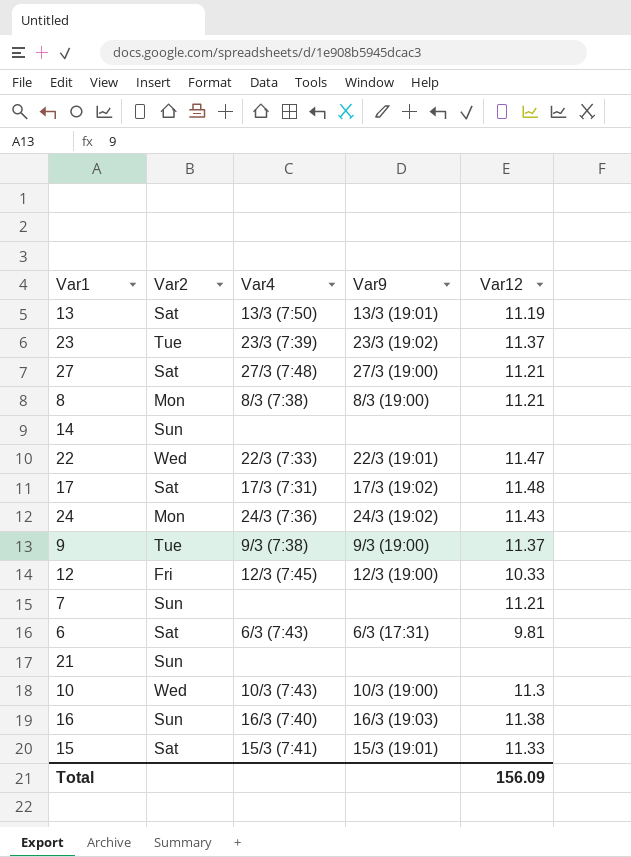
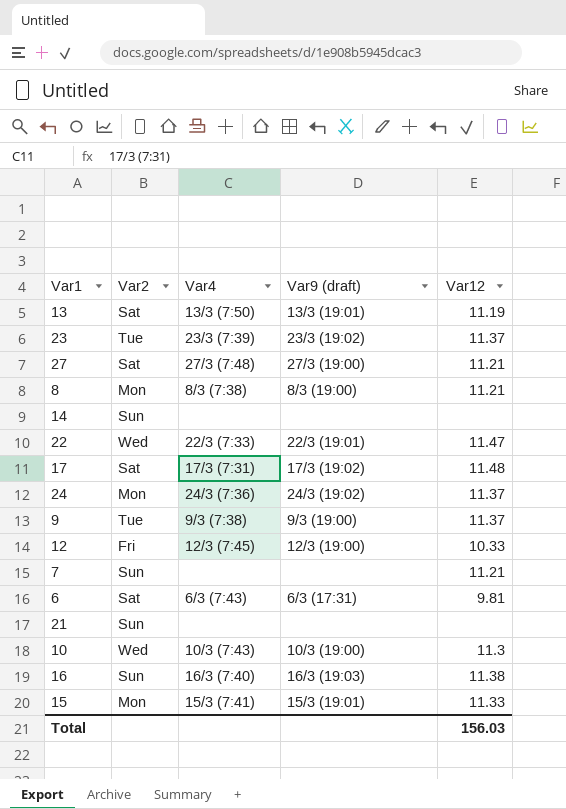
column name: Var9 -> Var9 (draft)
24 | Var12: 11.43 -> 11.37
15 | Var2: Sat -> Mon
Total | Var12: 156.09 -> 156.03

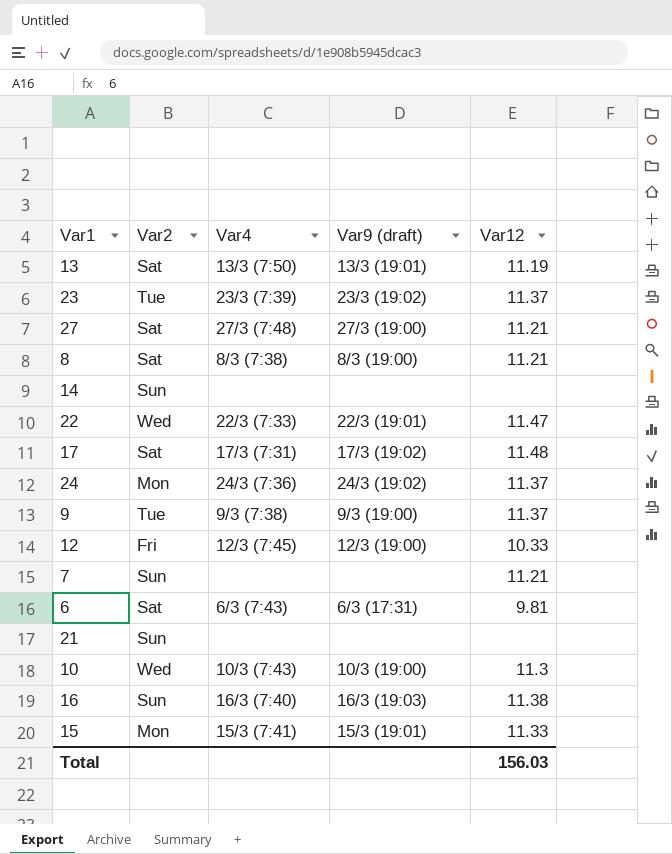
8 | Var2: Mon -> Sat

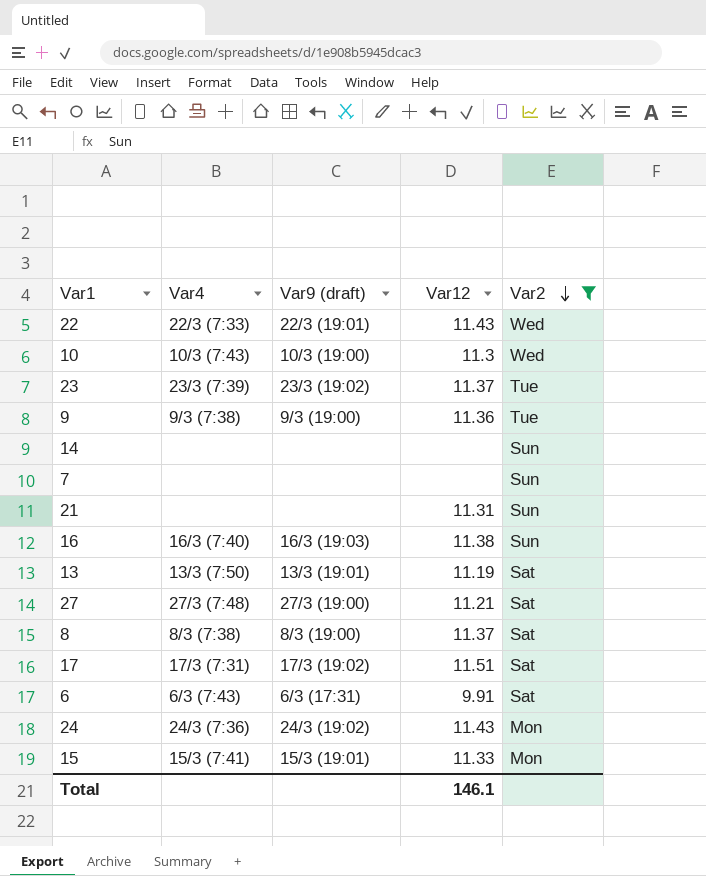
filter: none -> Var2 != Fri
row order: none -> Var2 descending
column Var2 | position: 2 -> 5
22 | Var12: 11.47 -> 11.43
9 | Var12: 11.37 -> 11.36
7 | Var12: 11.21 -> none
21 | Var12: none -> 11.31
8 | Var12: 11.21 -> 11.37
17 | Var12: 11.48 -> 11.51
6 | Var12: 9.81 -> 9.91
24 | Var12: 11.37 -> 11.43
Total | Var12: 156.03 -> 146.1

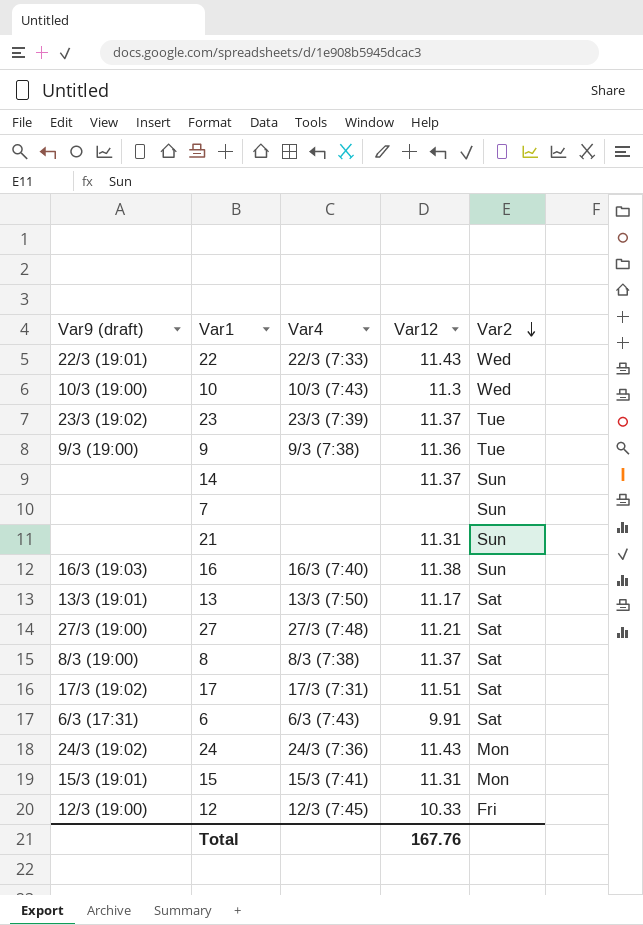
filter: Var2 != Fri -> none
column Var9 (draft) | position: 3 -> 1
14 | Var12: none -> 11.37
13 | Var12: 11.19 -> 11.17
15 | Var12: 11.33 -> 11.31
Total | Var12: 146.1 -> 167.76

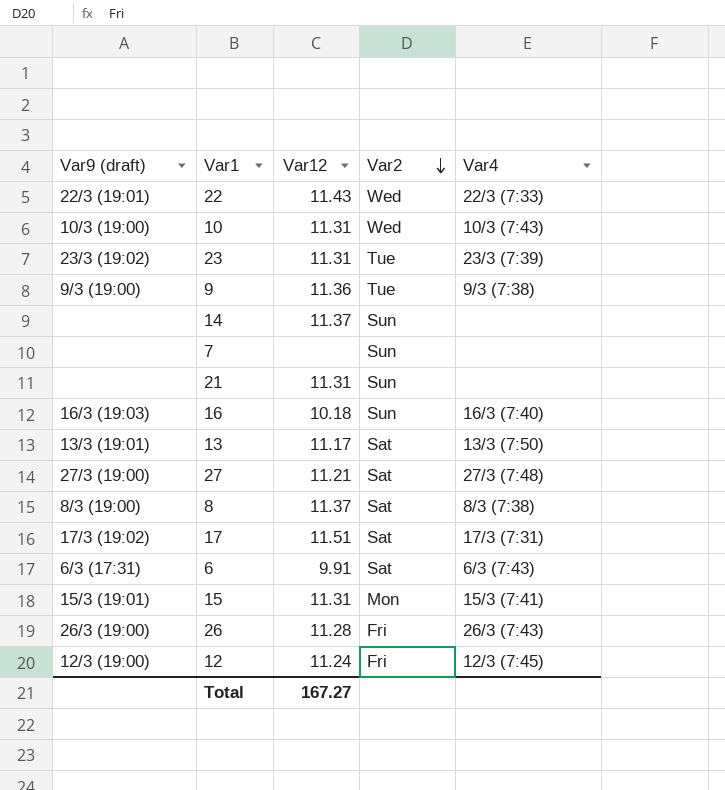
column Var4 | position: 3 -> 5
row 24: 24/3 (19:02) | 24/3 (7:36) | 11.43 | Mon -> none
10 | Var12: 11.3 -> 11.31
23 | Var12: 11.37 -> 11.31
16 | Var12: 11.38 -> 10.18
row 26: none -> 26/3 (19:00) | 11.28 | Fri | 26/3 (7:43)
12 | Var12: 10.33 -> 11.24
Total | Var12: 167.76 -> 167.27

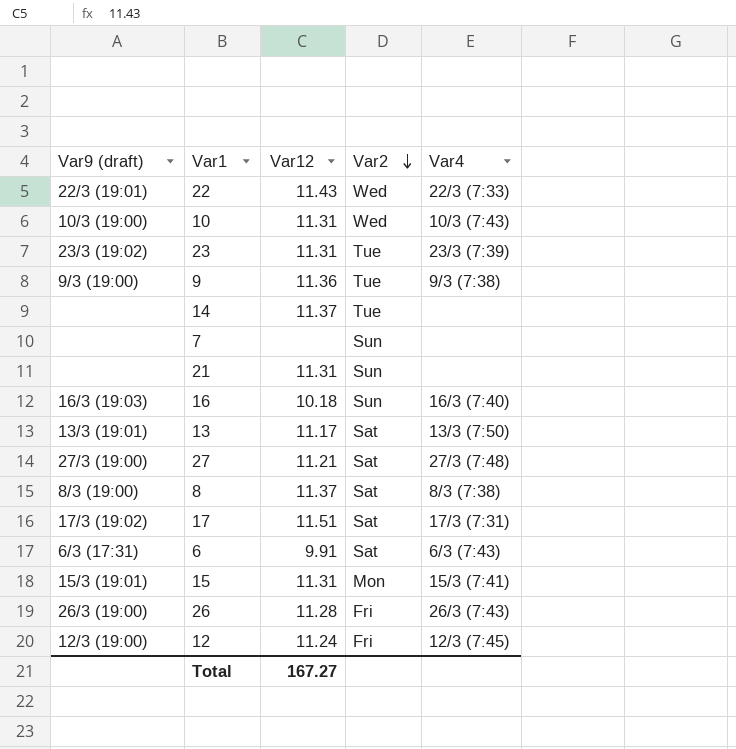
14 | Var2: Sun -> Tue

